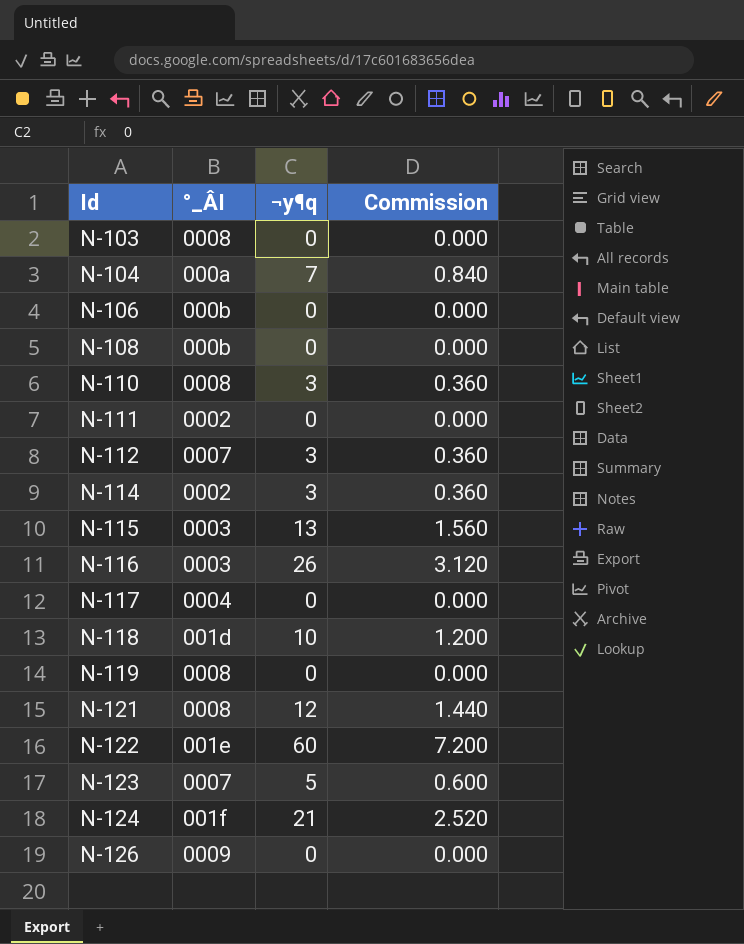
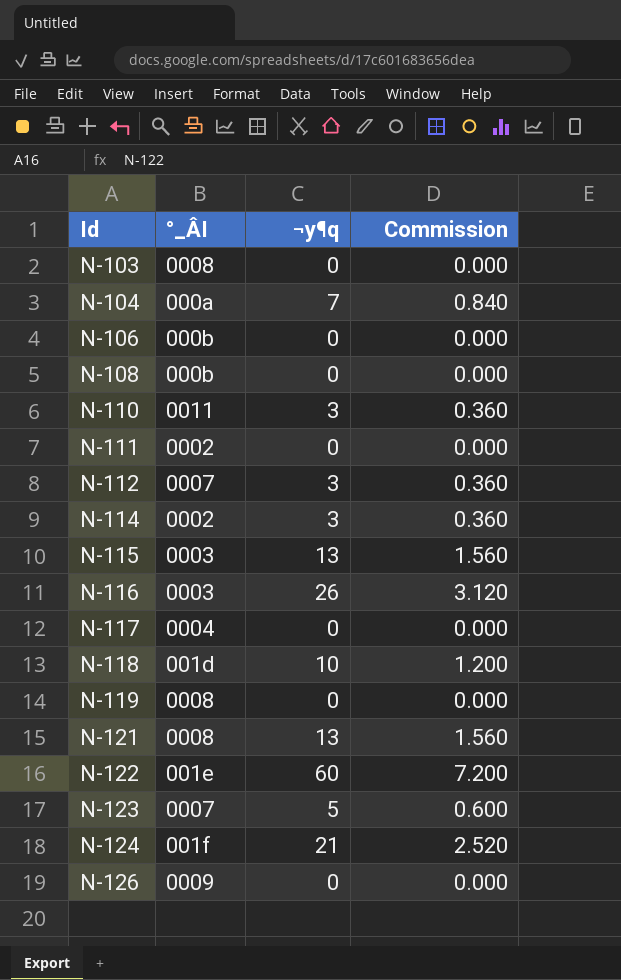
N-110 | °_ÂI: 0008 -> 0011
N-121 | ¬y¶q: 12 -> 13
N-121 | Commission: 1.440 -> 1.560

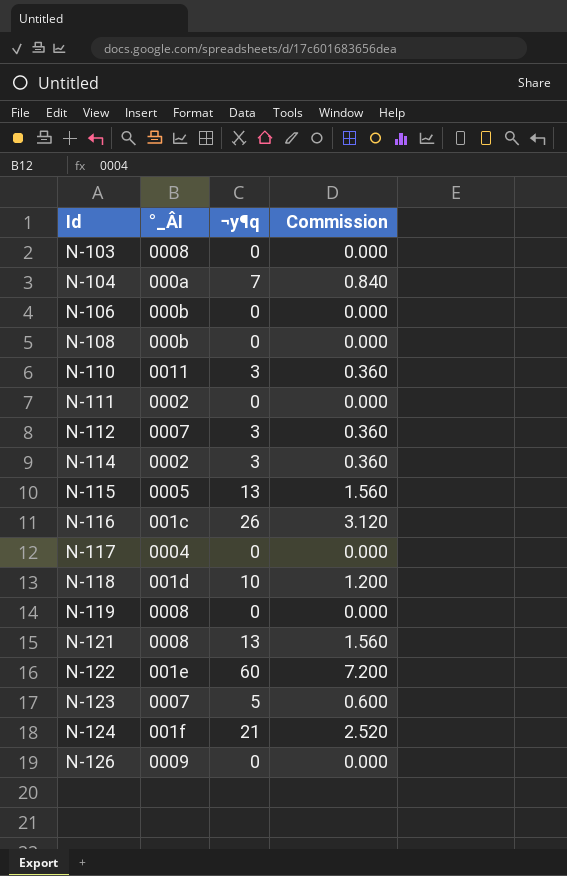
N-115 | °_ÂI: 0003 -> 0005
N-116 | °_ÂI: 0003 -> 001c

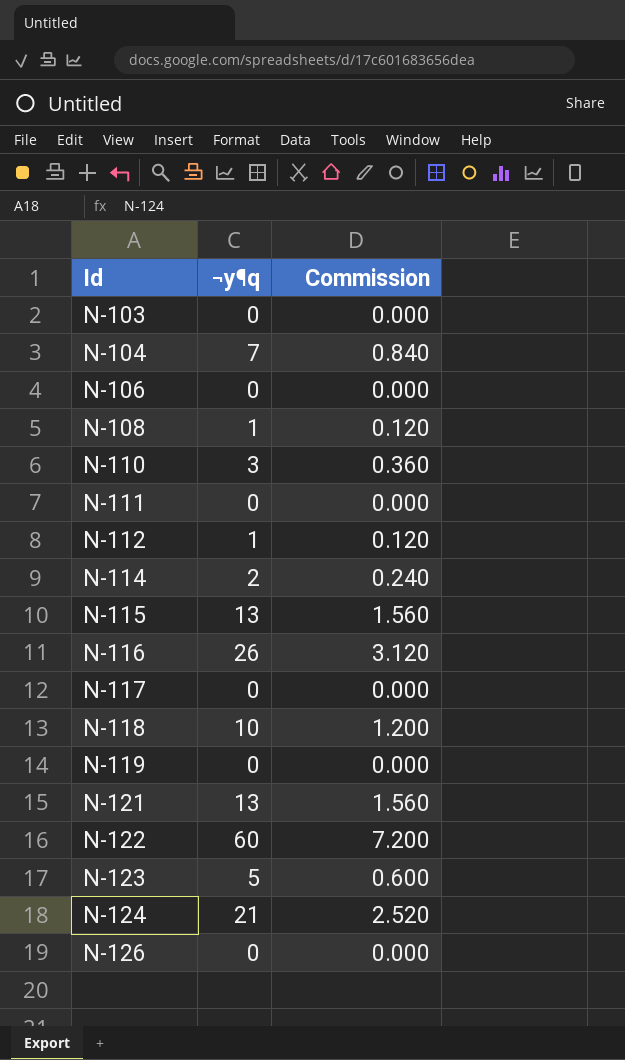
column °_ÂI | position: 2 -> none
N-108 | ¬y¶q: 0 -> 1
N-108 | Commission: 0.000 -> 0.120
N-112 | ¬y¶q: 3 -> 1
N-112 | Commission: 0.360 -> 0.120
N-114 | ¬y¶q: 3 -> 2
N-114 | Commission: 0.360 -> 0.240

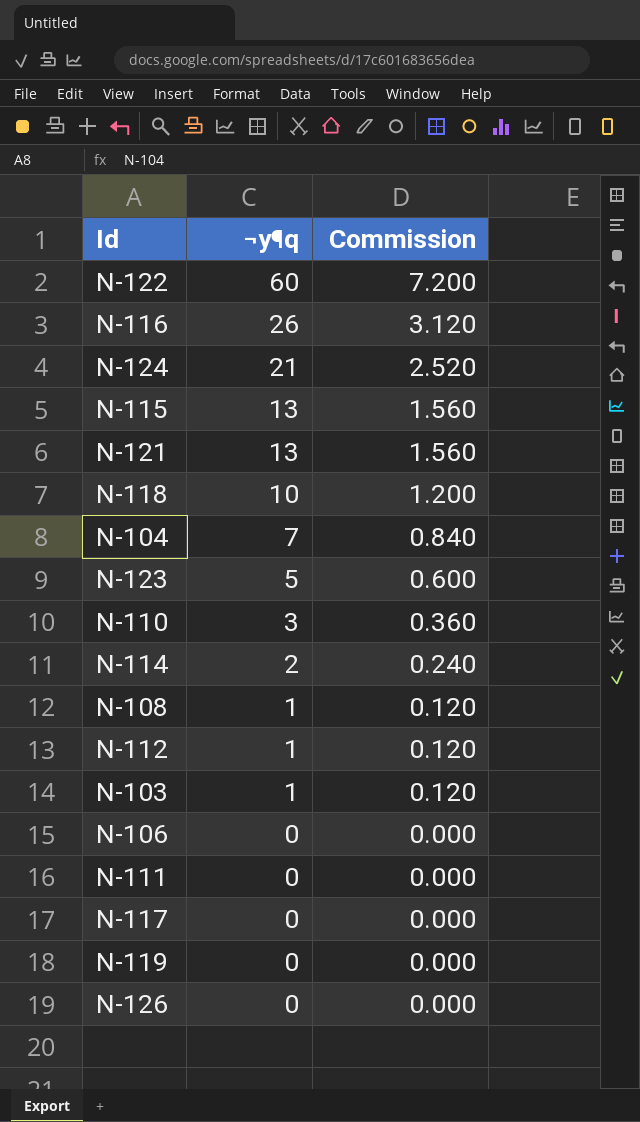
row order: Id ascending -> ¬y¶q descending
N-103 | ¬y¶q: 0 -> 1
N-103 | Commission: 0.000 -> 0.120

